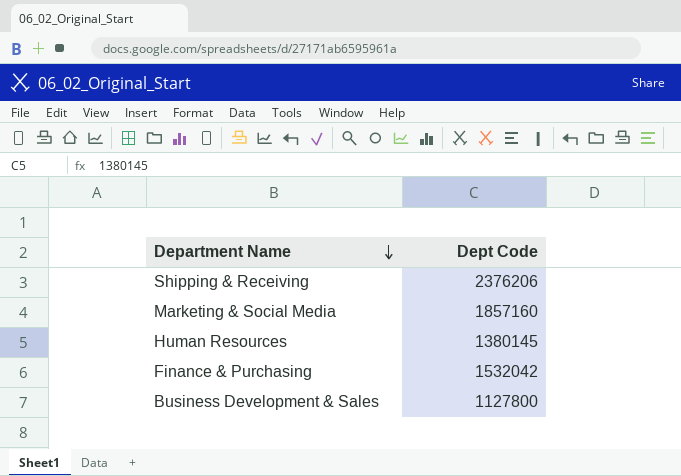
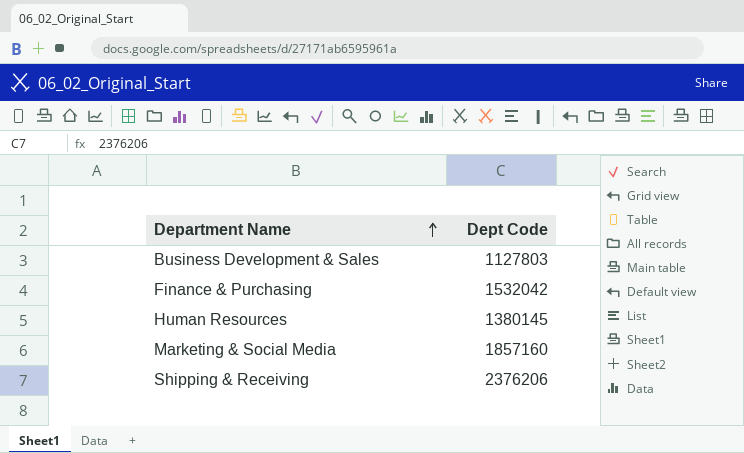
row order: Department Name descending -> Department Name ascending
Business Development & Sales | Dept Code: 1127800 -> 1127803

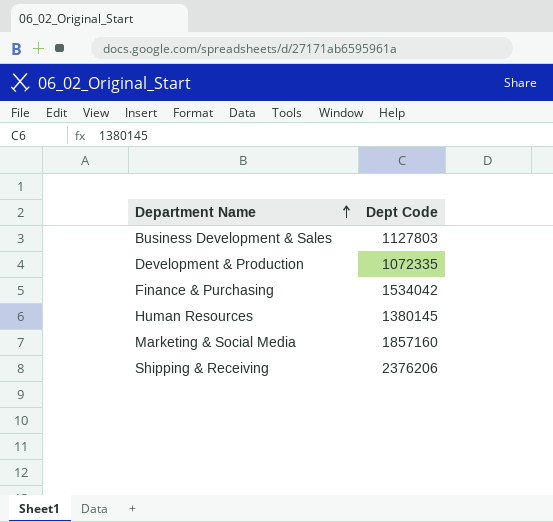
row Development & Production: none -> 1072335
Finance & Purchasing | Dept Code: 1532042 -> 1534042

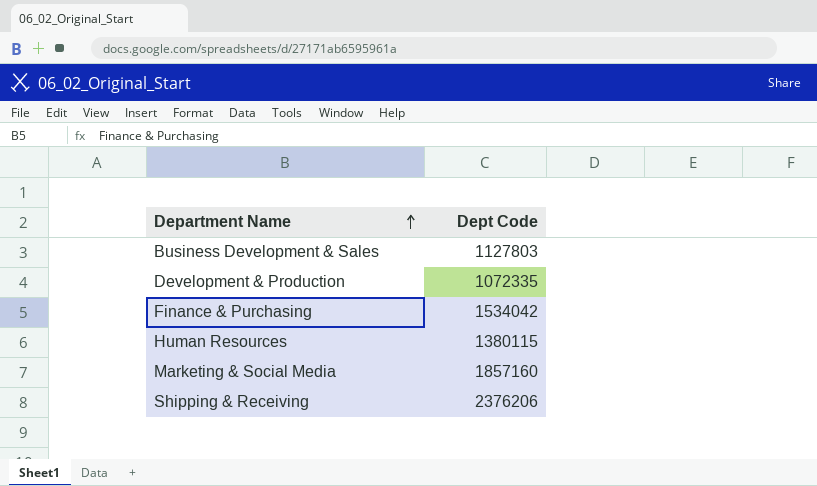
Human Resources | Dept Code: 1380145 -> 1380115

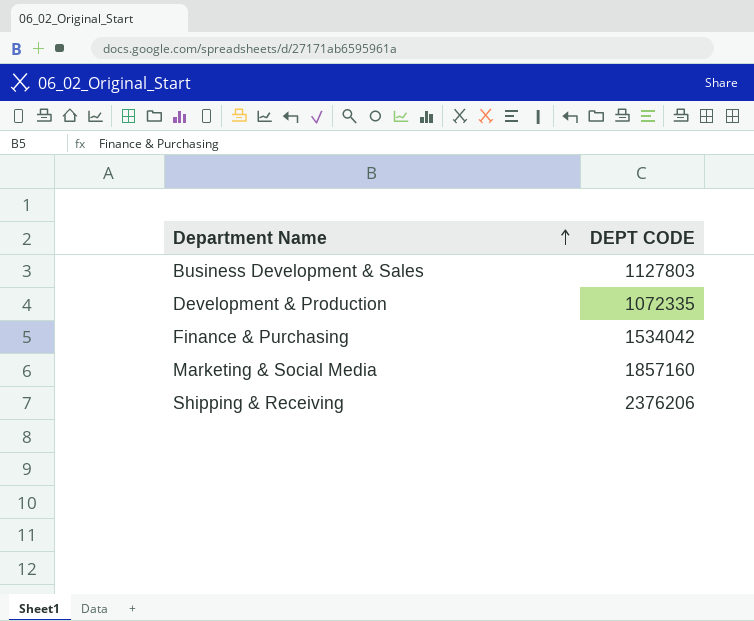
column name: Dept Code -> DEPT CODE
row Human Resources: 1380115 -> none

